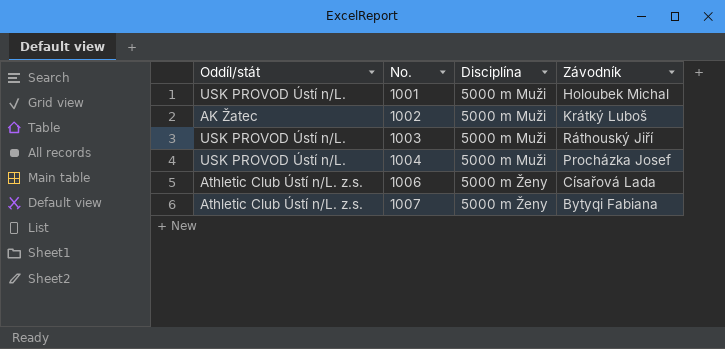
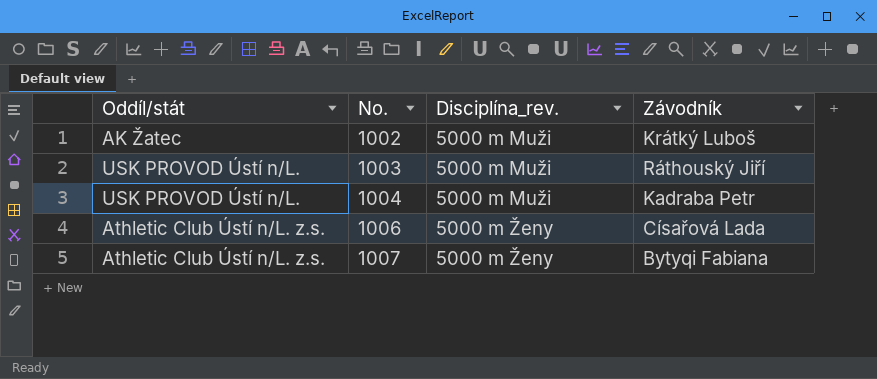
column name: Disciplína -> Disciplína_rev.
row 1001: USK PROVOD Ústí n/L. | 5000 m Muži | Holoubek Michal -> none
1004 | Závodník: Procházka Josef -> Kadraba Petr

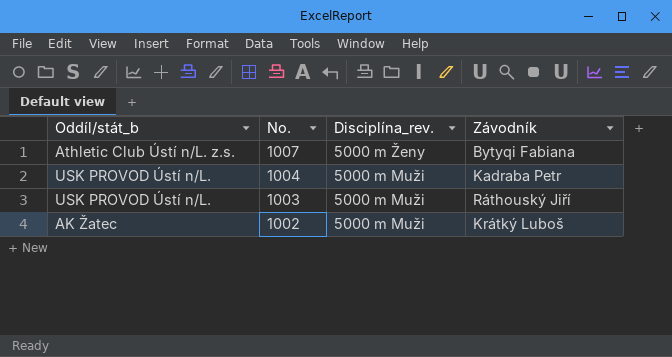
row order: No. ascending -> No. descending
column name: Oddíl/stát -> Oddíl/stát_b
row 1006: Athletic Club Ústí n/L. z.s. | 5000 m Ženy | Císařová Lada -> none

